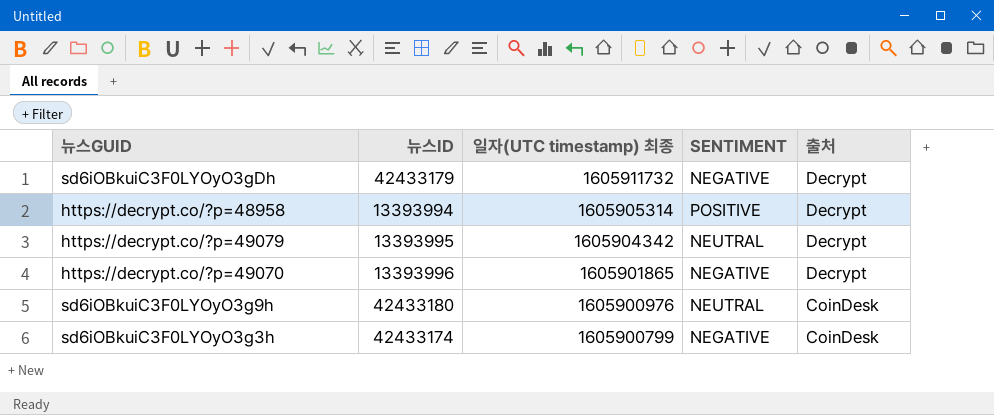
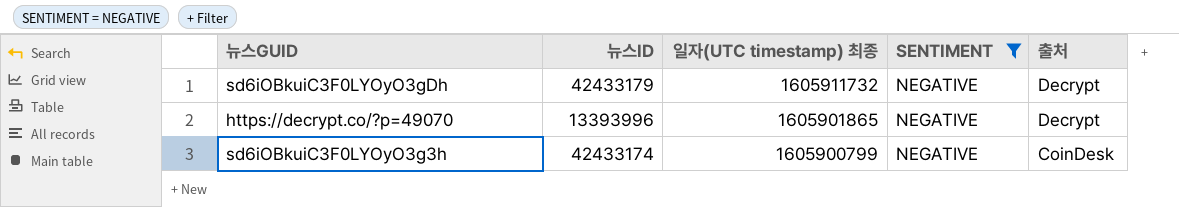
filter: none -> SENTIMENT = NEGATIVE

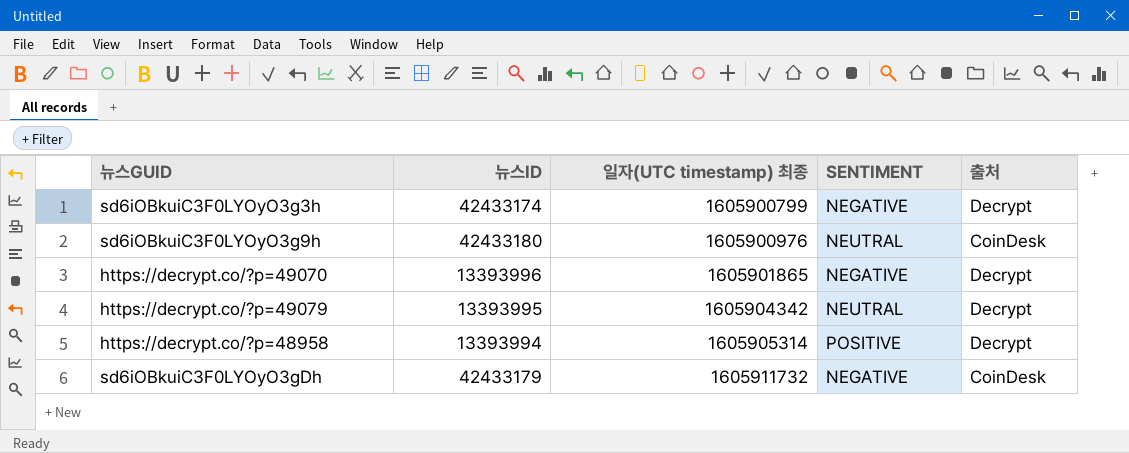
filter: SENTIMENT = NEGATIVE -> none
row order: 일자(UTC timestamp) 최종 descending -> 일자(UTC timestamp) 최종 ascending
sd6iOBkuiC3F0LYOyO3g3h | 출처: CoinDesk -> Decrypt
sd6iOBkuiC3F0LYOyO3gDh | 출처: Decrypt -> CoinDesk

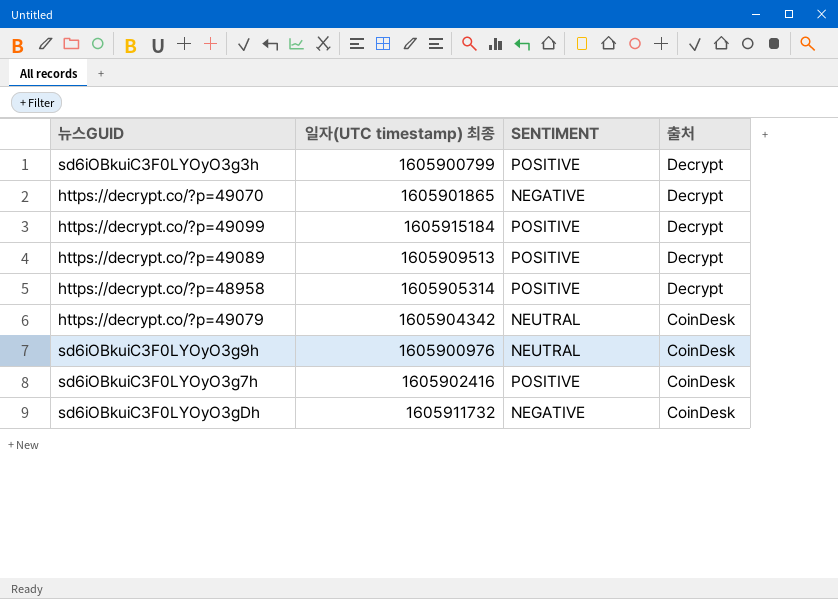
row order: 일자(UTC timestamp) 최종 ascending -> 출처 descending
column 뉴스ID | position: 2 -> none
sd6iOBkuiC3F0LYOyO3g3h | SENTIMENT: NEGATIVE -> POSITIVE
row https://decrypt.co/?p=49099: none -> 1605915184 | POSITIVE | Decrypt
row https://decrypt.co/?p=49089: none -> 1605909513 | POSITIVE | Decrypt
https://decrypt.co/?p=49079 | 출처: Decrypt -> CoinDesk
row sd6iOBkuiC3F0LYOyO3g7h: none -> 1605902416 | POSITIVE | CoinDesk

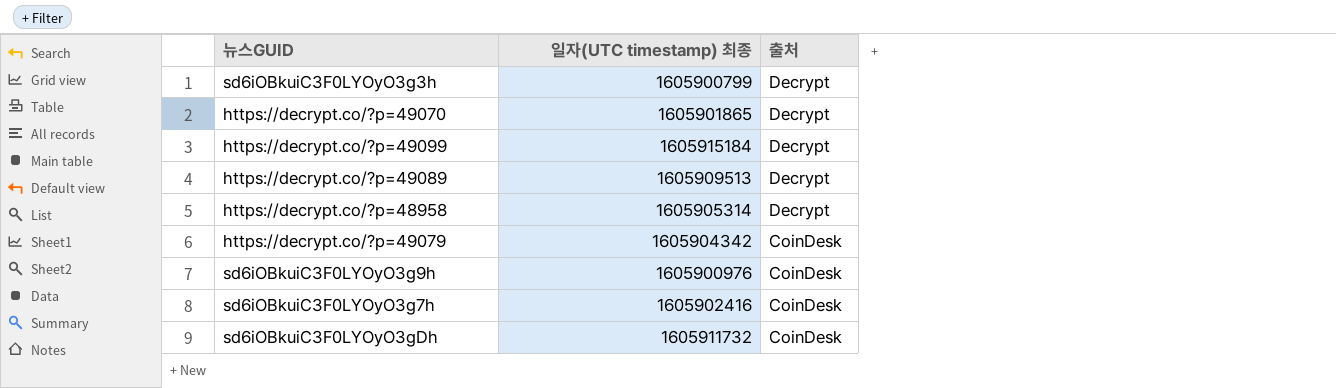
column SENTIMENT | position: 3 -> none

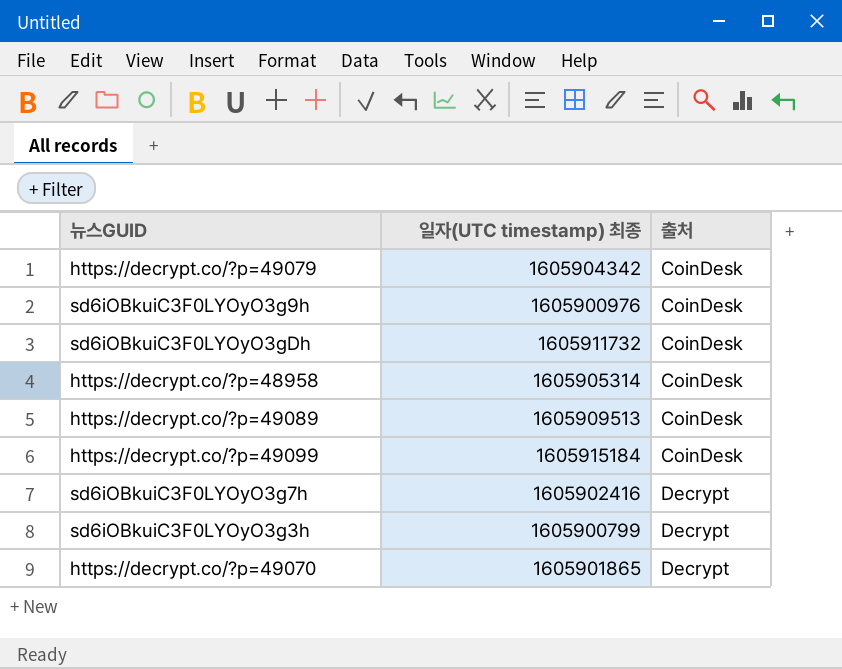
row order: 출처 descending -> 출처 ascending
https://decrypt.co/?p=48958 | 출처: Decrypt -> CoinDesk
https://decrypt.co/?p=49089 | 출처: Decrypt -> CoinDesk
https://decrypt.co/?p=49099 | 출처: Decrypt -> CoinDesk
sd6iOBkuiC3F0LYOyO3g7h | 출처: CoinDesk -> Decrypt

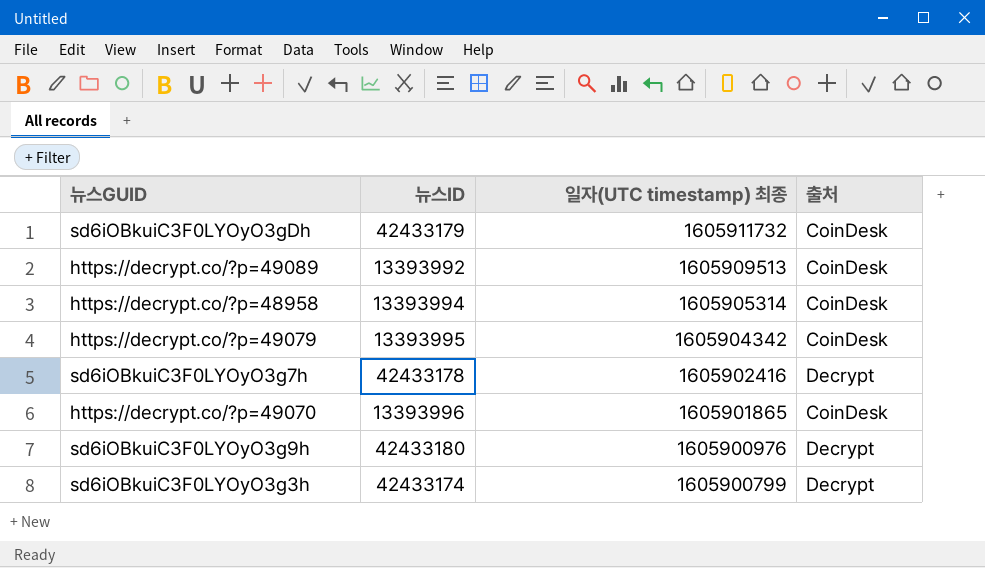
row order: 출처 ascending -> 일자(UTC timestamp) 최종 descending
column 뉴스ID | position: none -> 2
row https://decrypt.co/?p=49099: 1605915184 | CoinDesk -> none
https://decrypt.co/?p=49070 | 출처: Decrypt -> CoinDesk
sd6iOBkuiC3F0LYOyO3g9h | 출처: CoinDesk -> Decrypt

